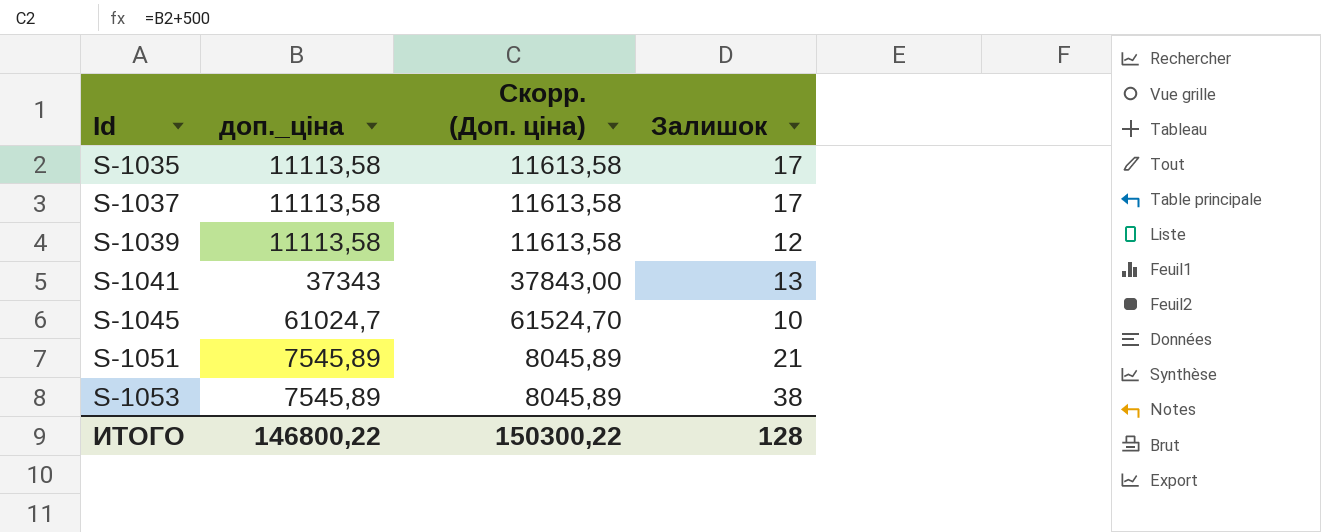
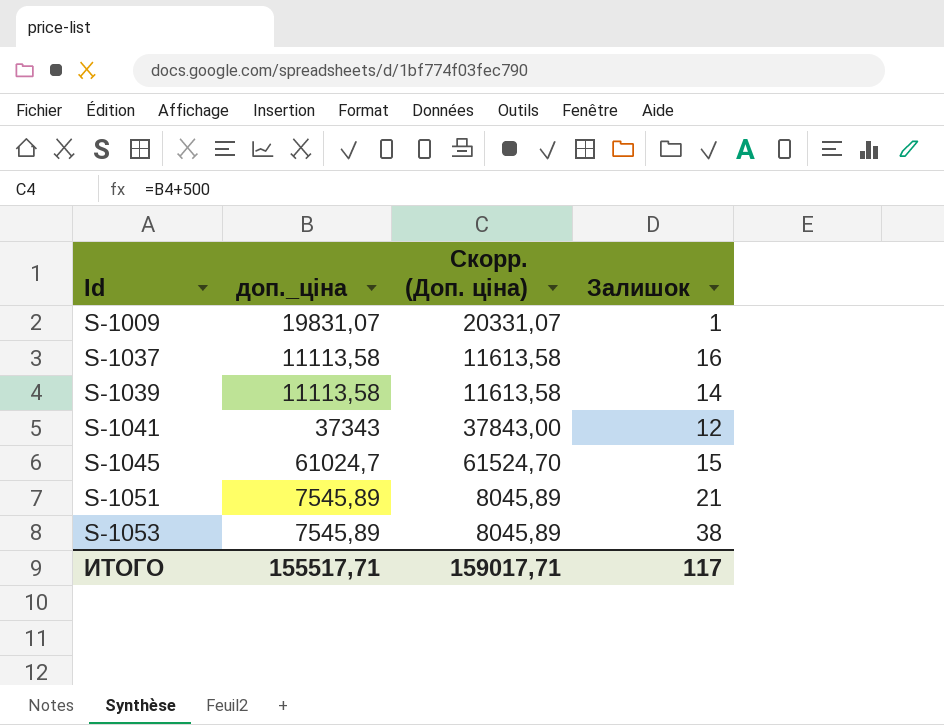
row S-1035: 11113,58 | 11613,58 | 17 -> none
row S-1009: none -> 19831,07 | 20331,07 | 1
S-1037 | Залишок: 17 -> 16
S-1039 | Залишок: 12 -> 14
S-1041 | Залишок: 13 -> 12
S-1045 | Залишок: 10 -> 15
ИТОГО | доп._ціна: 146800,22 -> 155517,71
ИТОГО | Скорр. (Доп. ціна): 150300,22 -> 159017,71
ИТОГО | Залишок: 128 -> 117

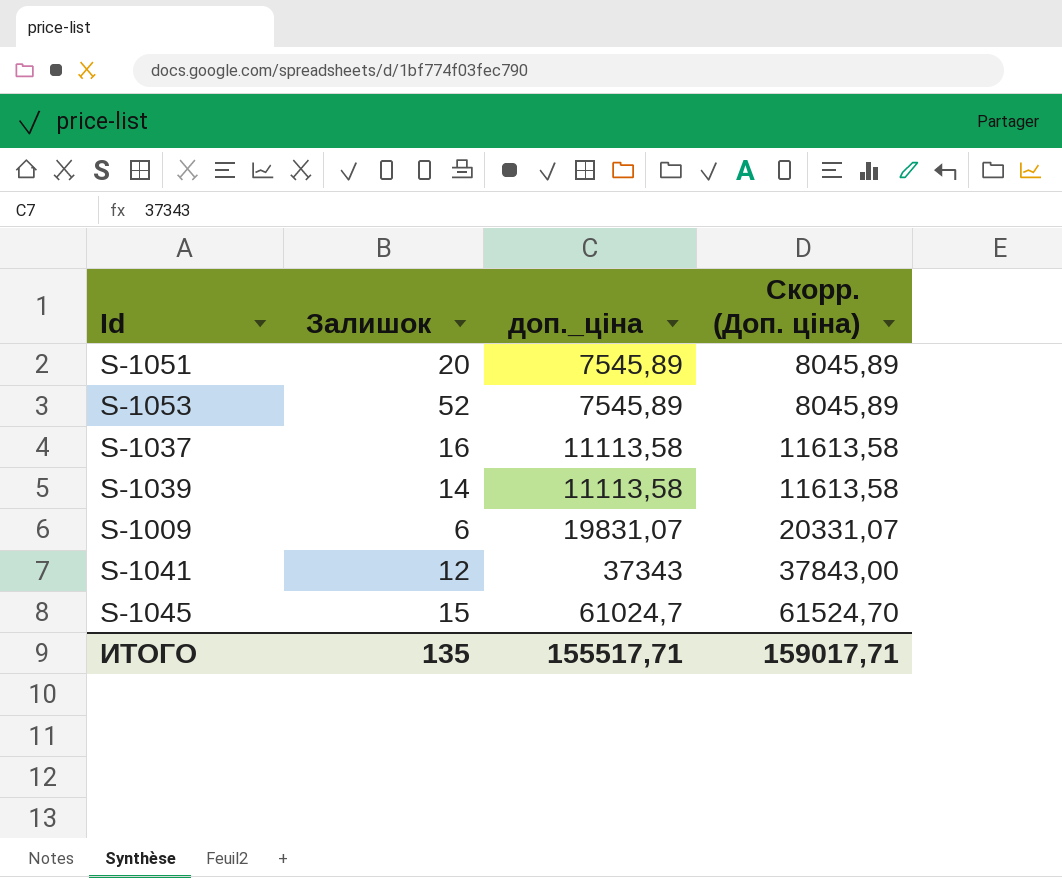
row order: Id ascending -> доп._ціна ascending
column Залишок | position: 4 -> 2
S-1051 | Залишок: 21 -> 20
S-1053 | Залишок: 38 -> 52
S-1009 | Залишок: 1 -> 6
ИТОГО | Залишок: 117 -> 135

